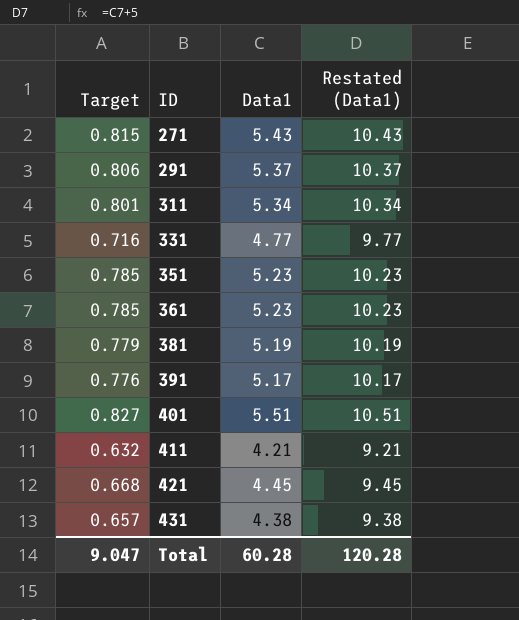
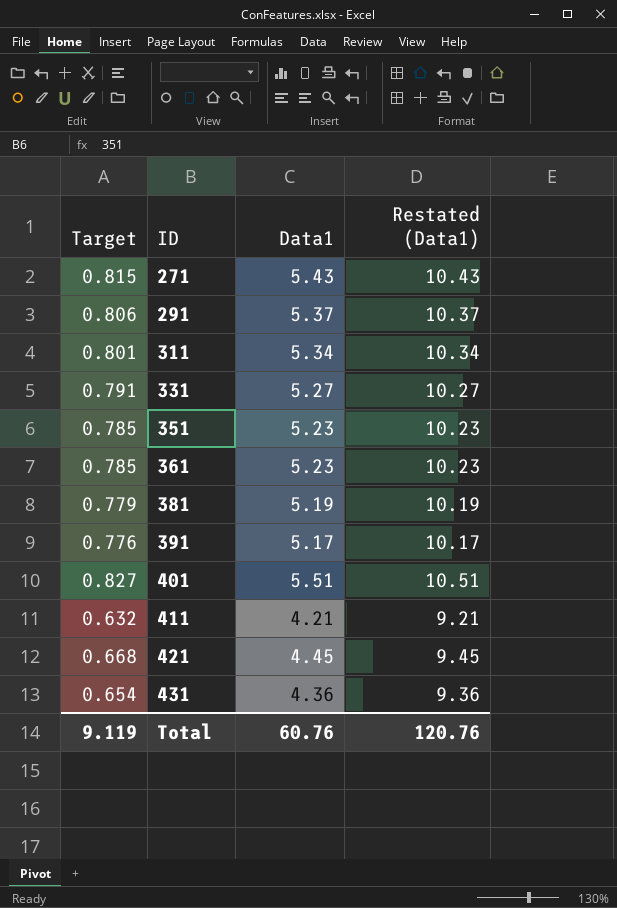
331 | Target: 0.716 -> 0.791
331 | Data1: 4.77 -> 5.27
331 | Restated (Data1): 9.77 -> 10.27
431 | Target: 0.657 -> 0.654
431 | Data1: 4.38 -> 4.36
431 | Restated (Data1): 9.38 -> 9.36
Total | Target: 9.047 -> 9.119
Total | Data1: 60.28 -> 60.76
Total | Restated (Data1): 120.28 -> 120.76

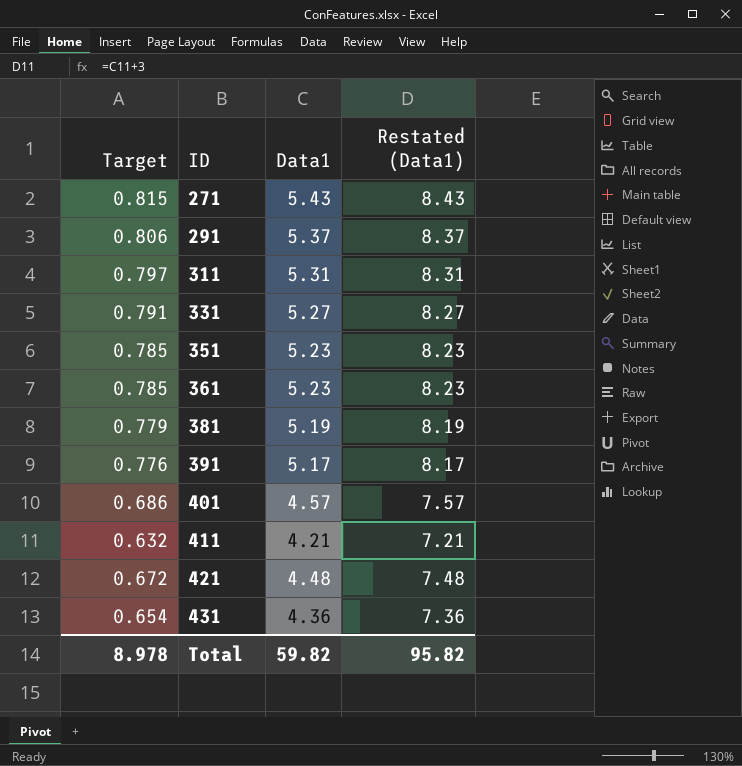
column Restated (Data1) | formula: [Data1] + 5 -> [Data1] + 3
311 | Target: 0.801 -> 0.797
311 | Data1: 5.34 -> 5.31
401 | Target: 0.827 -> 0.686
401 | Data1: 5.51 -> 4.57
421 | Target: 0.668 -> 0.672
421 | Data1: 4.45 -> 4.48
Total | Target: 9.119 -> 8.978
Total | Data1: 60.76 -> 59.82
Total | Restated (Data1): 120.76 -> 95.82

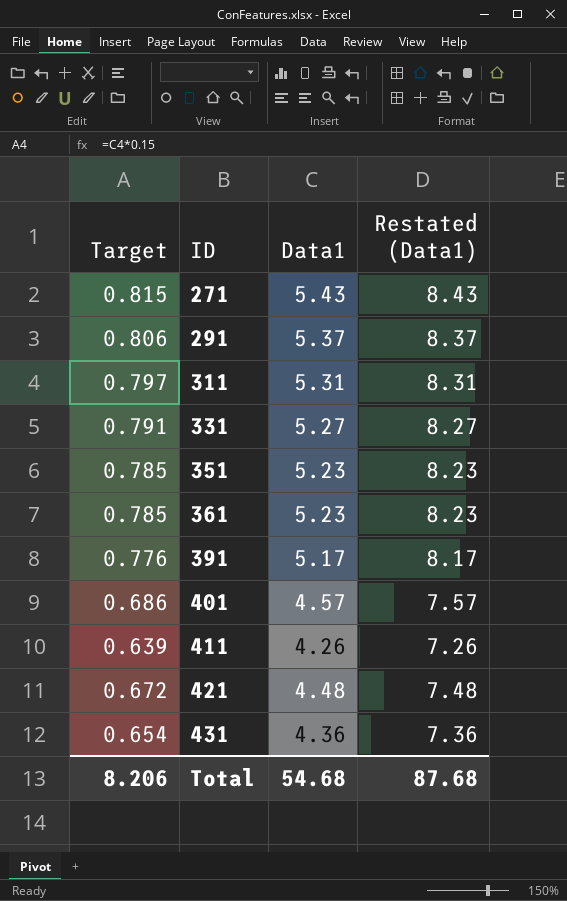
row 381: 0.779 | 5.19 | 8.19 -> none
411 | Target: 0.632 -> 0.639
411 | Data1: 4.21 -> 4.26
411 | Restated (Data1): 7.21 -> 7.26
Total | Target: 8.978 -> 8.206
Total | Data1: 59.82 -> 54.68
Total | Restated (Data1): 95.82 -> 87.68

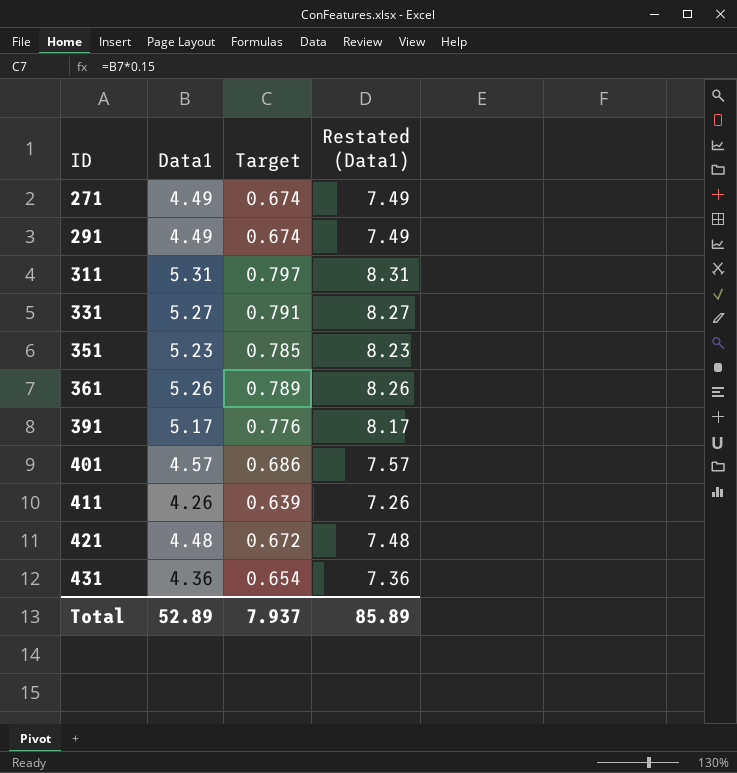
column Target | position: 1 -> 3
271 | Data1: 5.43 -> 4.49
271 | Target: 0.815 -> 0.674
271 | Restated (Data1): 8.43 -> 7.49
291 | Data1: 5.37 -> 4.49
291 | Target: 0.806 -> 0.674
291 | Restated (Data1): 8.37 -> 7.49
361 | Data1: 5.23 -> 5.26
361 | Target: 0.785 -> 0.789
361 | Restated (Data1): 8.23 -> 8.26
Total | Data1: 54.68 -> 52.89
Total | Target: 8.206 -> 7.937
Total | Restated (Data1): 87.68 -> 85.89

